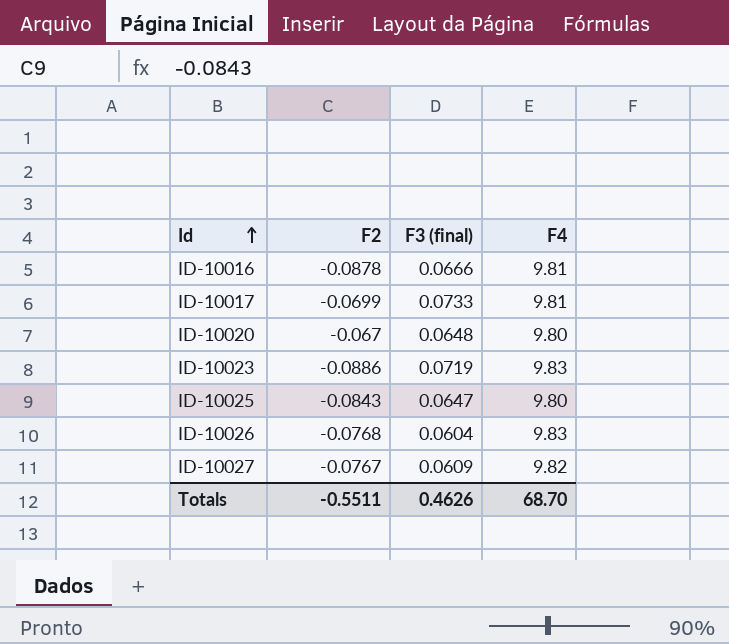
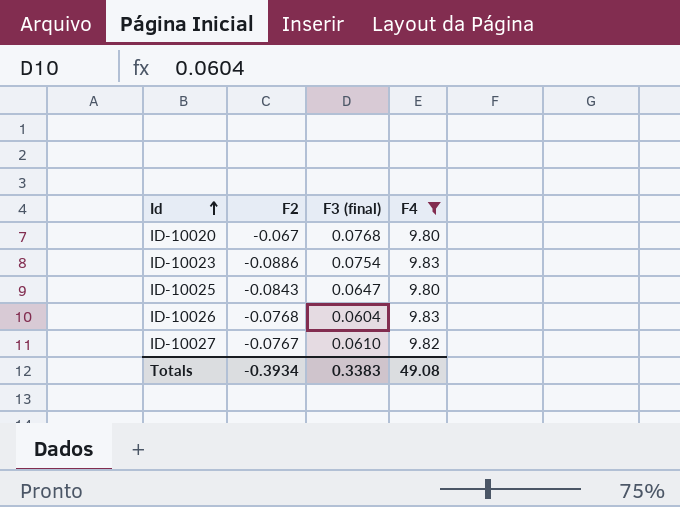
filter: none -> F4 != 9.81
ID-10020 | F3 (final): 0.0648 -> 0.0768
ID-10023 | F3 (final): 0.0719 -> 0.0754
ID-10027 | F3 (final): 0.0609 -> 0.0610
Totals | F2: -0.5511 -> -0.3934
Totals | F3 (final): 0.4626 -> 0.3383
Totals | F4: 68.70 -> 49.08

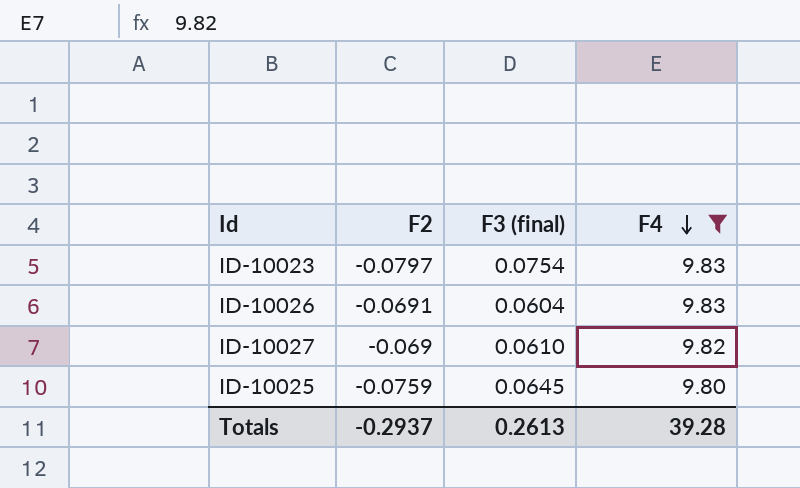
row order: Id ascending -> F4 descending
row ID-10020: -0.067 | 0.0768 | 9.80 -> none
ID-10023 | F2: -0.0886 -> -0.0797
ID-10026 | F2: -0.0768 -> -0.0691
ID-10027 | F2: -0.0767 -> -0.069
ID-10025 | F2: -0.0843 -> -0.0759
ID-10025 | F3 (final): 0.0647 -> 0.0645
Totals | F2: -0.3934 -> -0.2937
Totals | F3 (final): 0.3383 -> 0.2613
Totals | F4: 49.08 -> 39.28

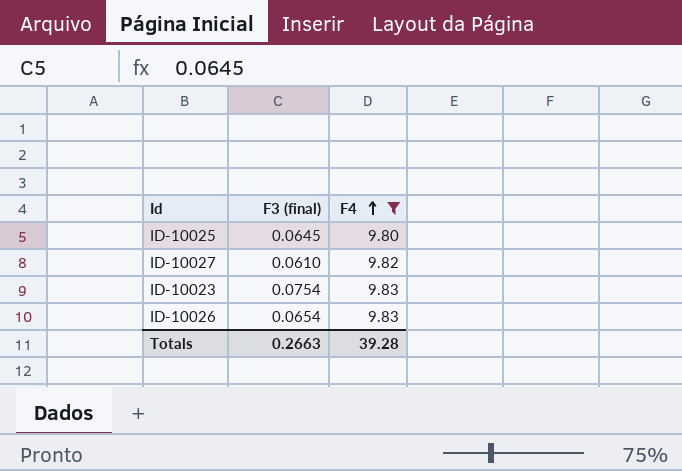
row order: F4 descending -> F4 ascending
column F2 | position: 2 -> none
ID-10026 | F3 (final): 0.0604 -> 0.0654
Totals | F3 (final): 0.2613 -> 0.2663

